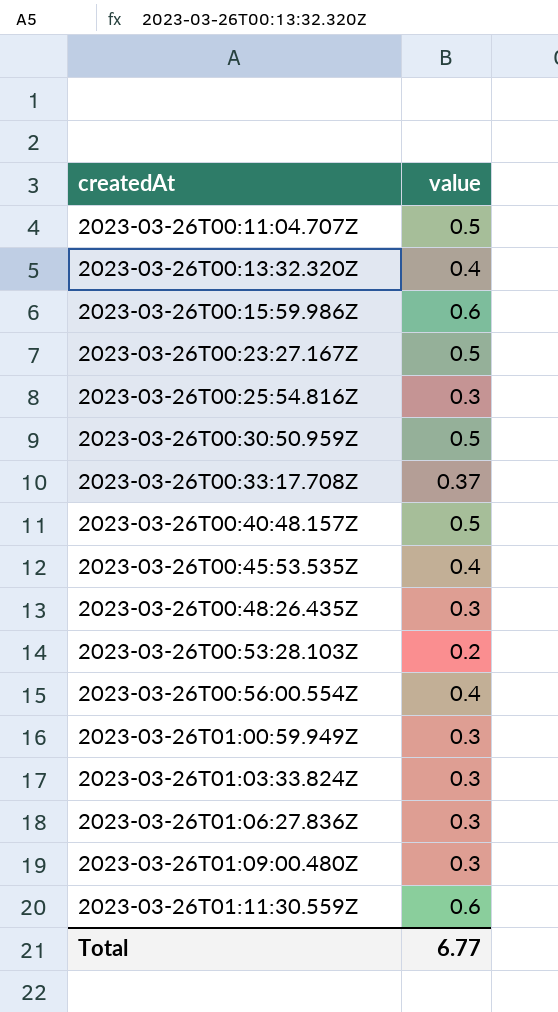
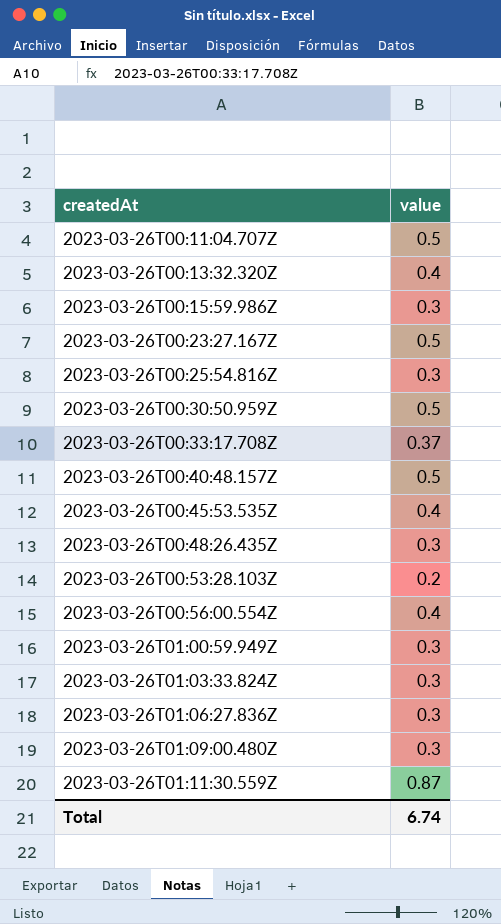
2023-03-26T00:15:59.986Z | value: 0.6 -> 0.3
2023-03-26T01:11:30.559Z | value: 0.6 -> 0.87
Total | value: 6.77 -> 6.74

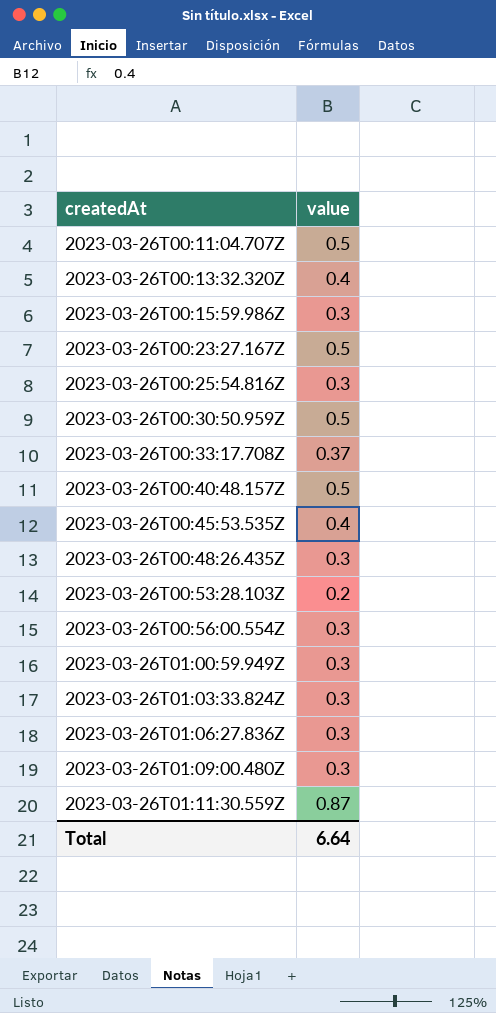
2023-03-26T00:56:00.554Z | value: 0.4 -> 0.3
Total | value: 6.74 -> 6.64

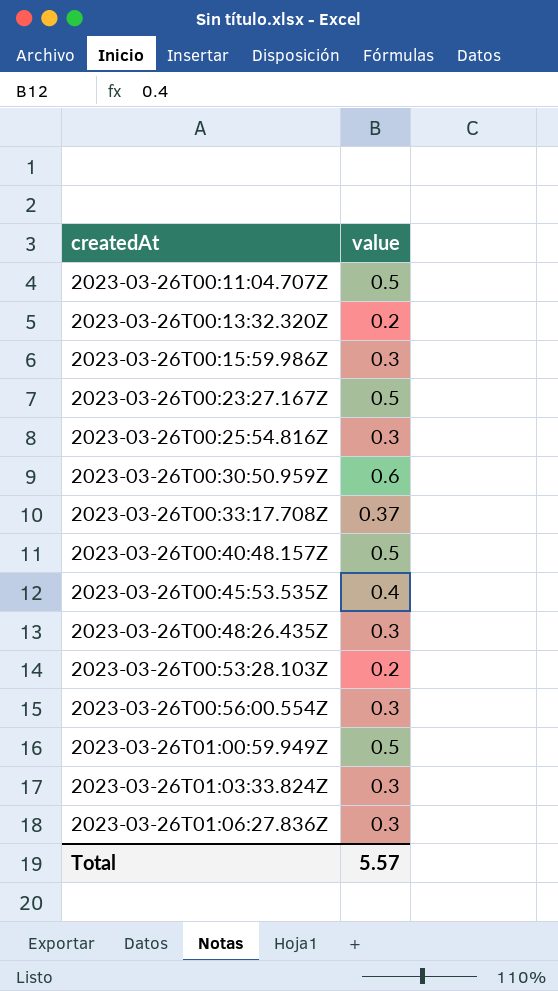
row 2023-03-26T01:09:00.480Z: 0.3 -> none
row 2023-03-26T01:11:30.559Z: 0.87 -> none
2023-03-26T00:13:32.320Z | value: 0.4 -> 0.2
2023-03-26T00:30:50.959Z | value: 0.5 -> 0.6
2023-03-26T01:00:59.949Z | value: 0.3 -> 0.5
Total | value: 6.64 -> 5.57

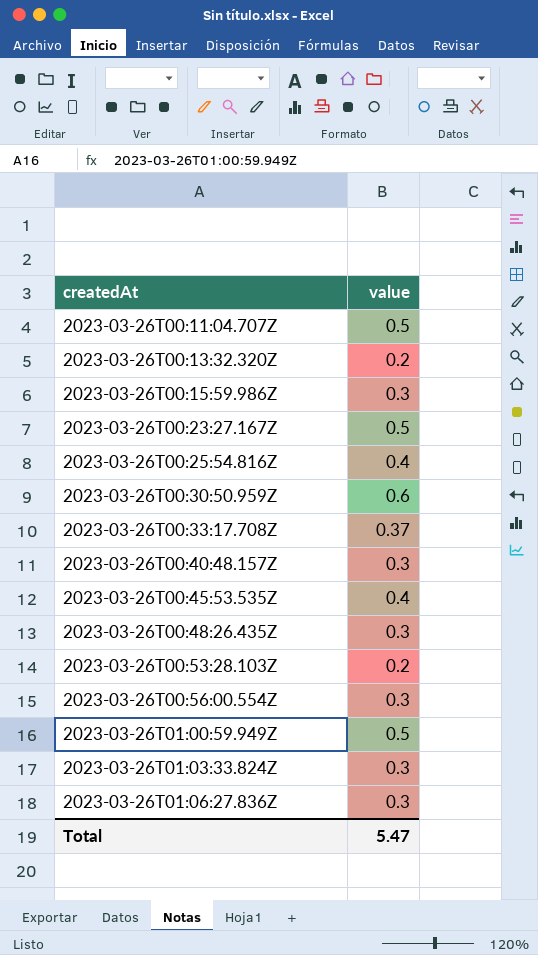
2023-03-26T00:25:54.816Z | value: 0.3 -> 0.4
2023-03-26T00:40:48.157Z | value: 0.5 -> 0.3
Total | value: 5.57 -> 5.47

